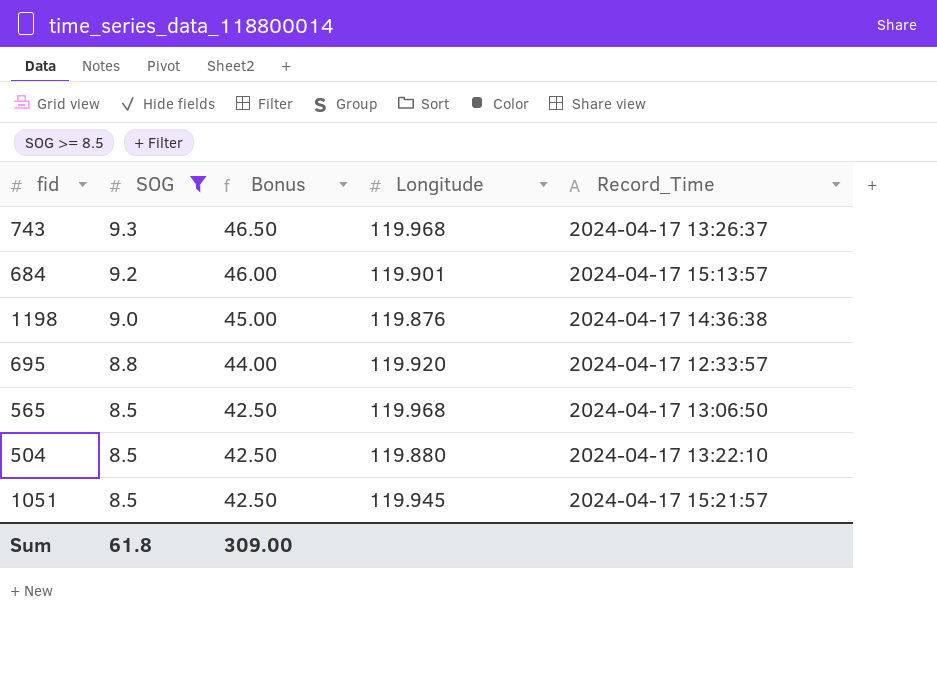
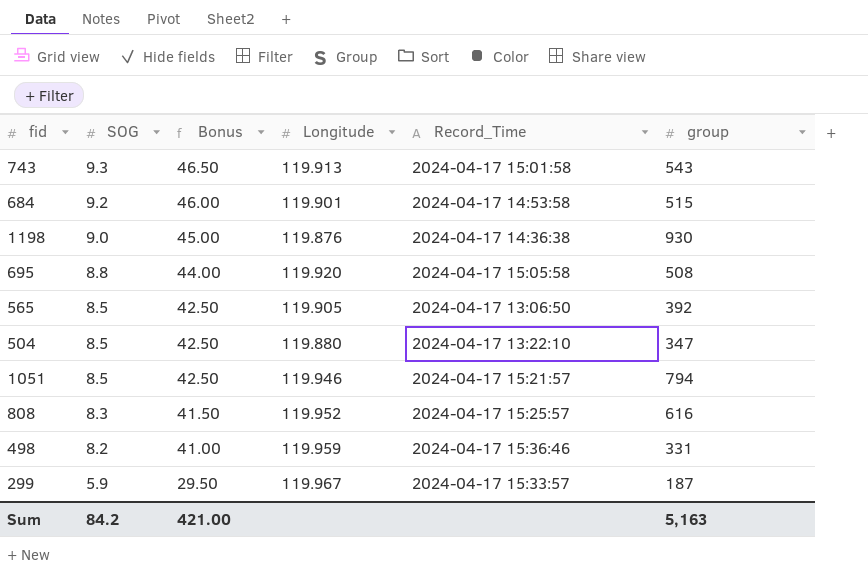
filter: SOG >= 8.5 -> none
column group | position: none -> 6
743 | Longitude: 119.968 -> 119.913
743 | Record_Time: 2024-04-17 13:26:37 -> 2024-04-17 15:01:58
684 | Record_Time: 2024-04-17 15:13:57 -> 2024-04-17 14:53:58
695 | Record_Time: 2024-04-17 12:33:57 -> 2024-04-17 15:05:58
565 | Longitude: 119.968 -> 119.905
1051 | Longitude: 119.945 -> 119.946
Sum | SOG: 61.8 -> 84.2
Sum | Bonus: 309.00 -> 421.00

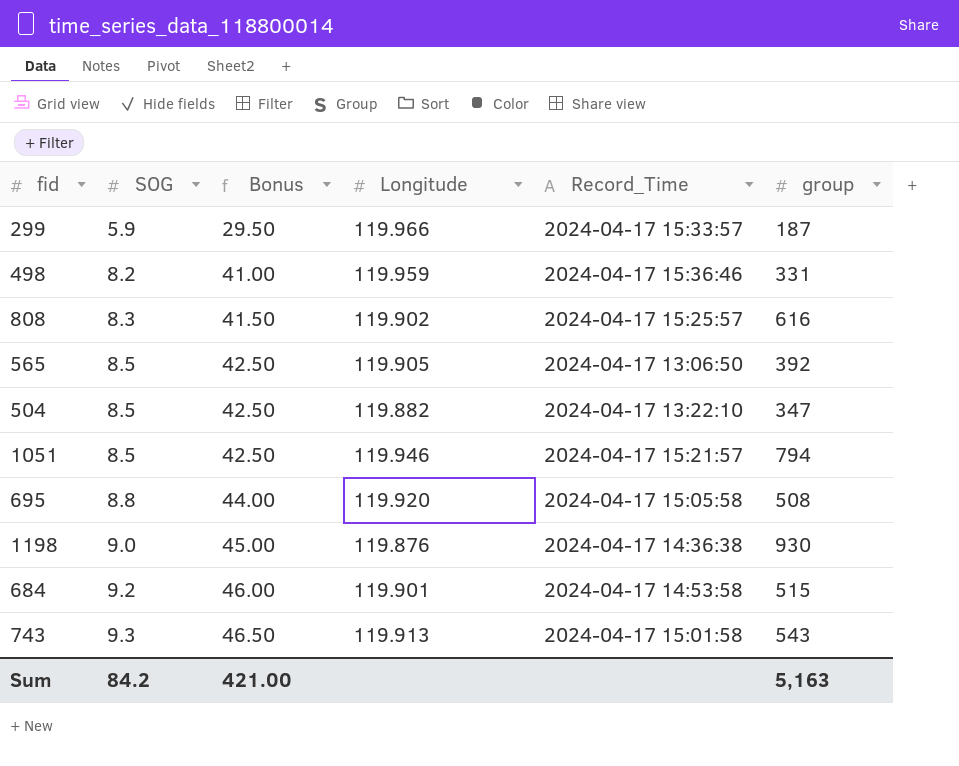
row order: SOG descending -> SOG ascending
299 | Longitude: 119.967 -> 119.966
808 | Longitude: 119.952 -> 119.902
504 | Longitude: 119.880 -> 119.882

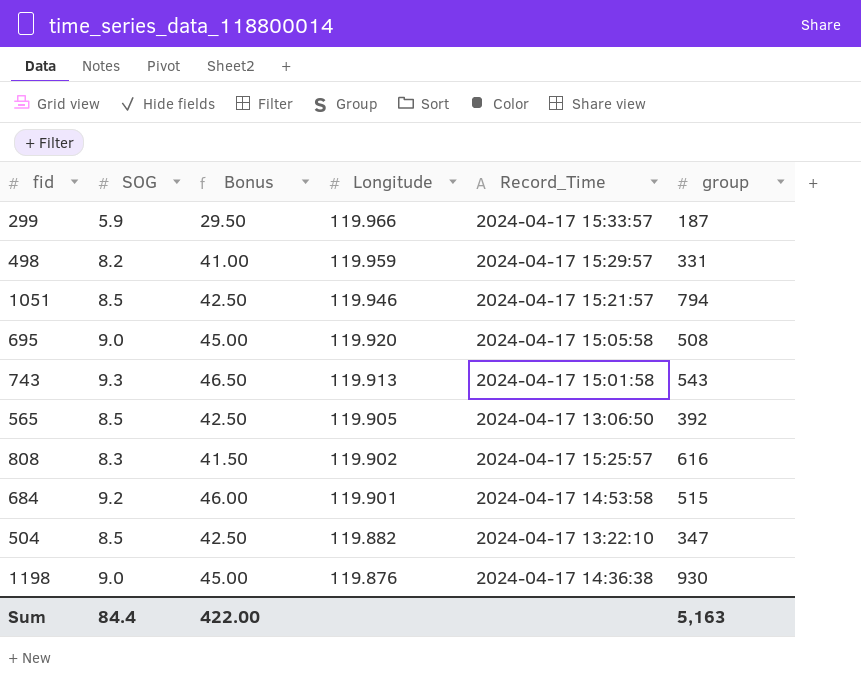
row order: SOG ascending -> Longitude descending
498 | Record_Time: 2024-04-17 15:36:46 -> 2024-04-17 15:29:57
695 | SOG: 8.8 -> 9.0
695 | Bonus: 44.00 -> 45.00
Sum | SOG: 84.2 -> 84.4
Sum | Bonus: 421.00 -> 422.00

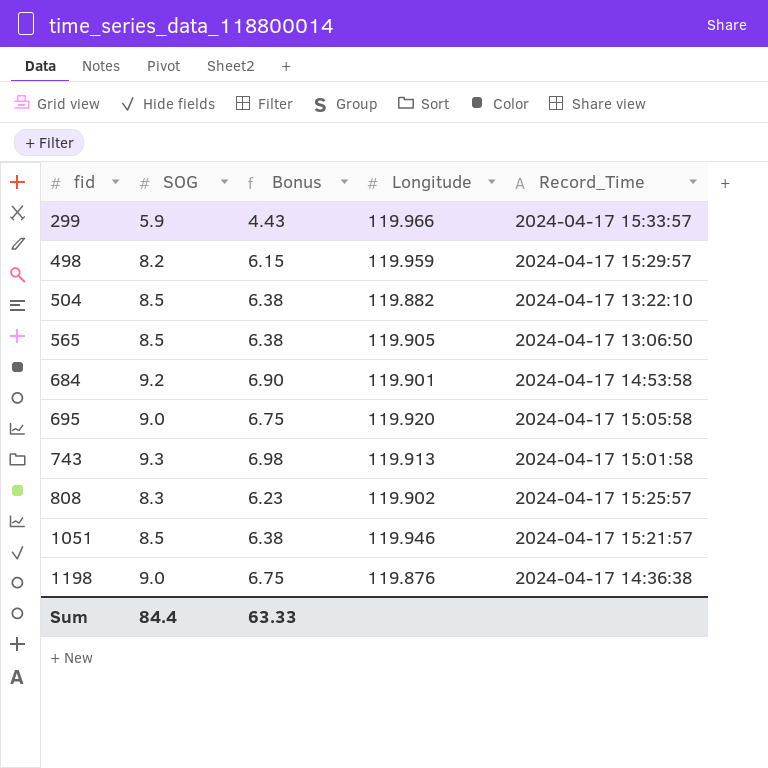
row order: Longitude descending -> fid ascending
column group | position: 6 -> none
column Bonus | formula: [SOG] * 5 -> [SOG] * 0.75
Sum | Bonus: 422.00 -> 63.33

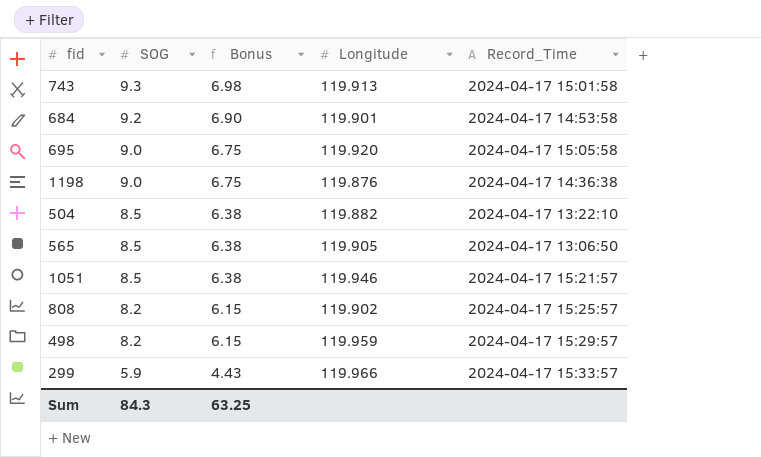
row order: fid ascending -> SOG descending
808 | SOG: 8.3 -> 8.2
808 | Bonus: 6.23 -> 6.15
Sum | SOG: 84.4 -> 84.3
Sum | Bonus: 63.33 -> 63.25

